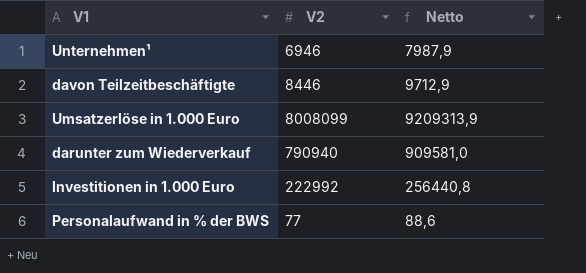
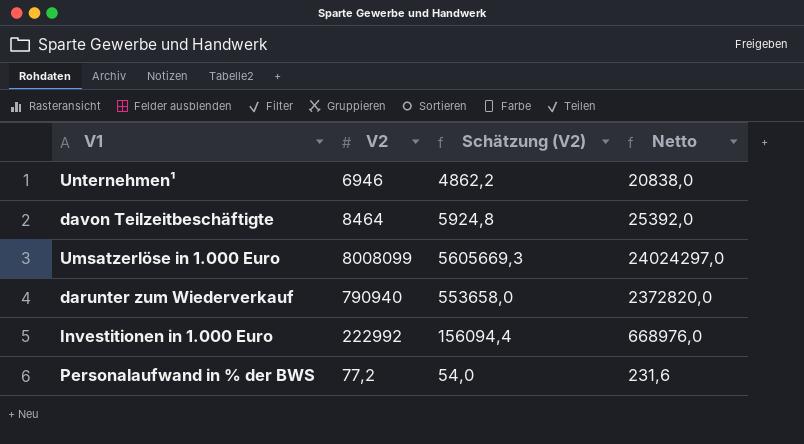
column Schätzung (V2) | formula: none -> [V2] * 0,7
column Netto | formula: [V2] * 1,15 -> [V2] * 3
davon Teilzeitbeschäftigte | V2: 8446 -> 8464
Personalaufwand in % der BWS | V2: 77 -> 77,2

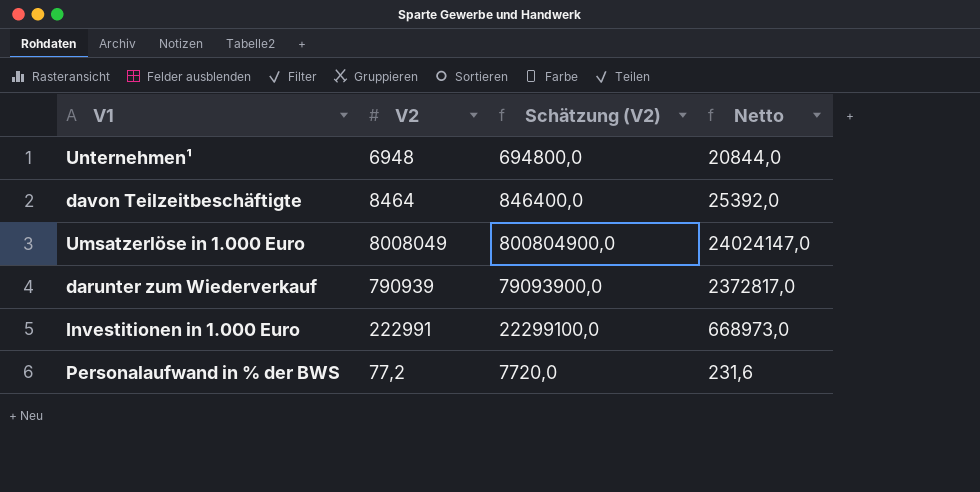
column Schätzung (V2) | formula: [V2] * 0,7 -> [V2] * 100
Unternehmen¹ | V2: 6946 -> 6948
Unternehmen¹ | Netto: 20838,0 -> 20844,0
Umsatzerlöse in 1.000 Euro | V2: 8008099 -> 8008049
Umsatzerlöse in 1.000 Euro | Netto: 24024297,0 -> 24024147,0
darunter zum Wiederverkauf | V2: 790940 -> 790939
darunter zum Wiederverkauf | Netto: 2372820,0 -> 2372817,0
Investitionen in 1.000 Euro | V2: 222992 -> 222991
Investitionen in 1.000 Euro | Netto: 668976,0 -> 668973,0

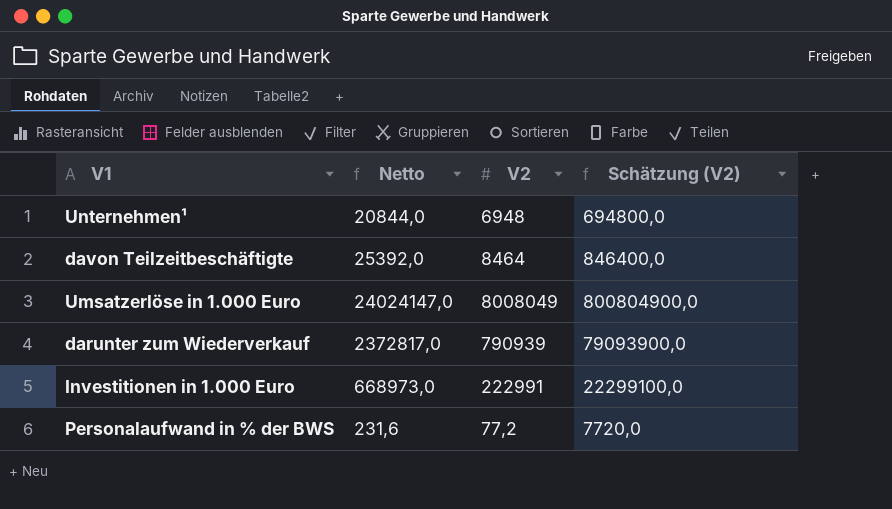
column Netto | position: 4 -> 2

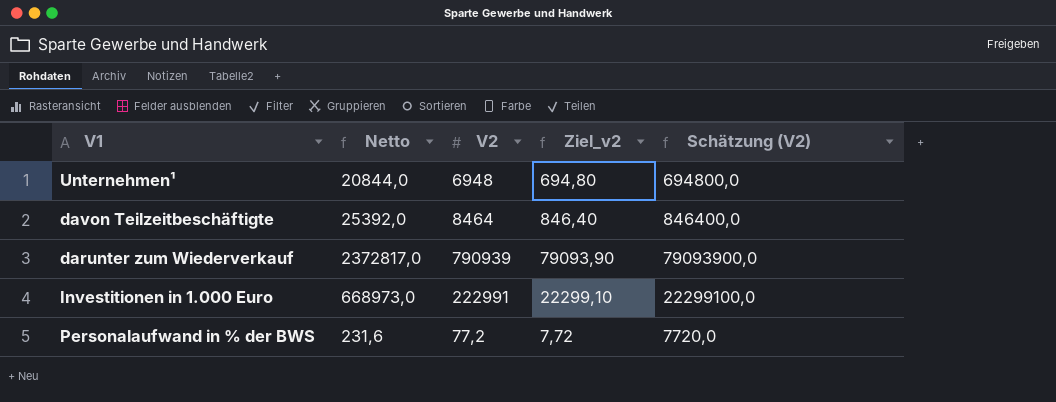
column Ziel_v2 | formula: none -> [V2] * 0,1
row Umsatzerlöse in 1.000 Euro: 24024147,0 | 8008049 | 800804900,0 -> none

